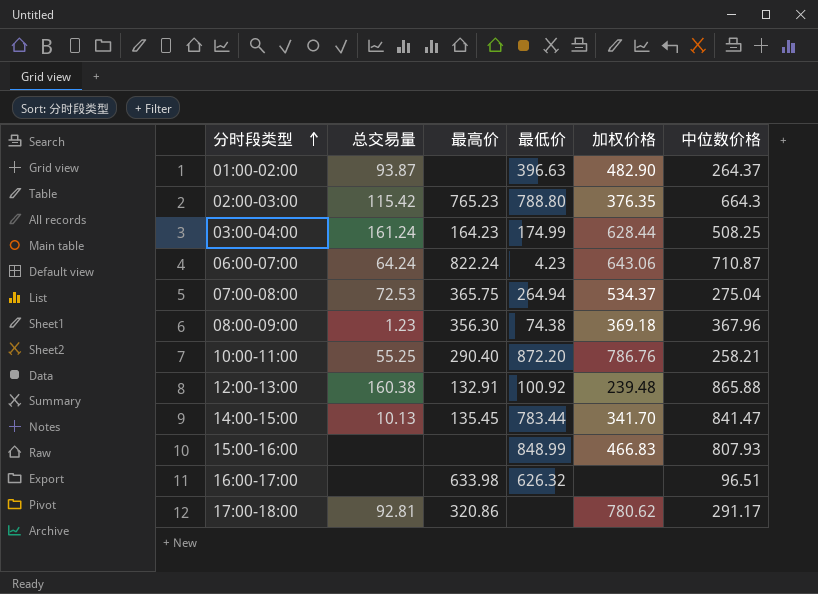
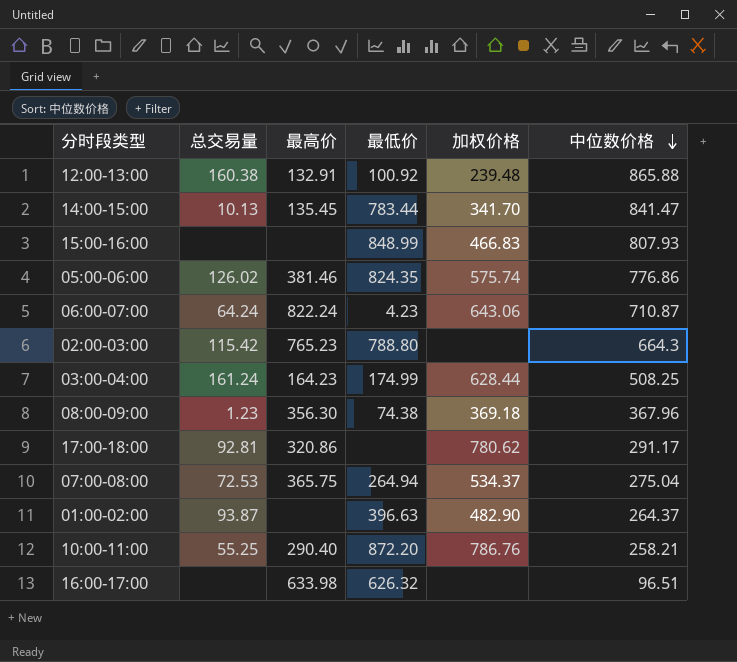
row order: 分时段类型 ascending -> 中位数价格 descending
row 05:00-06:00: none -> 126.02 | 381.46 | 824.35 | 575.74 | 776.86
02:00-03:00 | 加权价格: 376.35 -> none

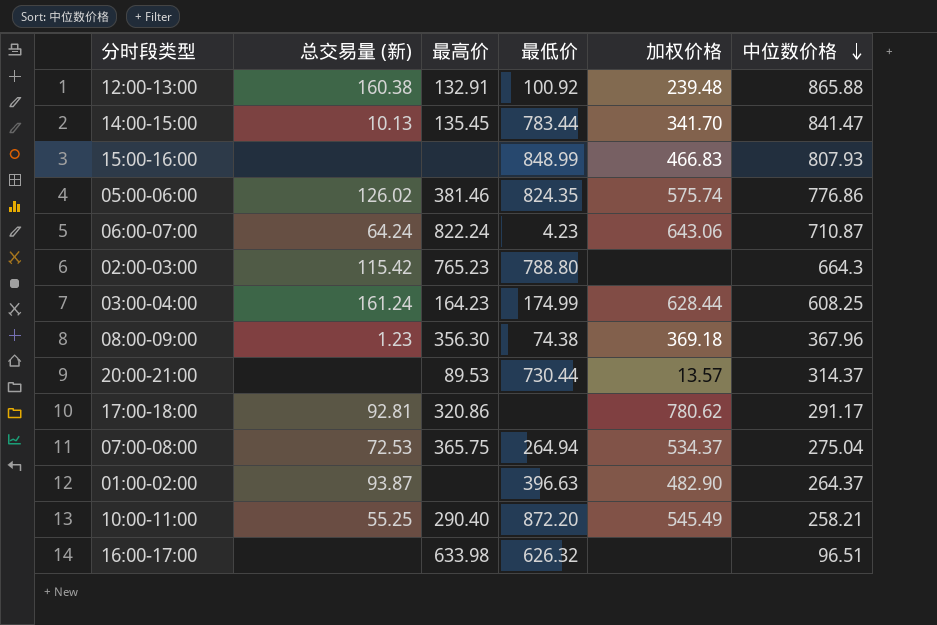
column name: 总交易量 -> 总交易量 (新)
03:00-04:00 | 中位数价格: 508.25 -> 608.25
row 20:00-21:00: none -> none | 89.53 | 730.44 | 13.57 | 314.37
10:00-11:00 | 加权价格: 786.76 -> 545.49

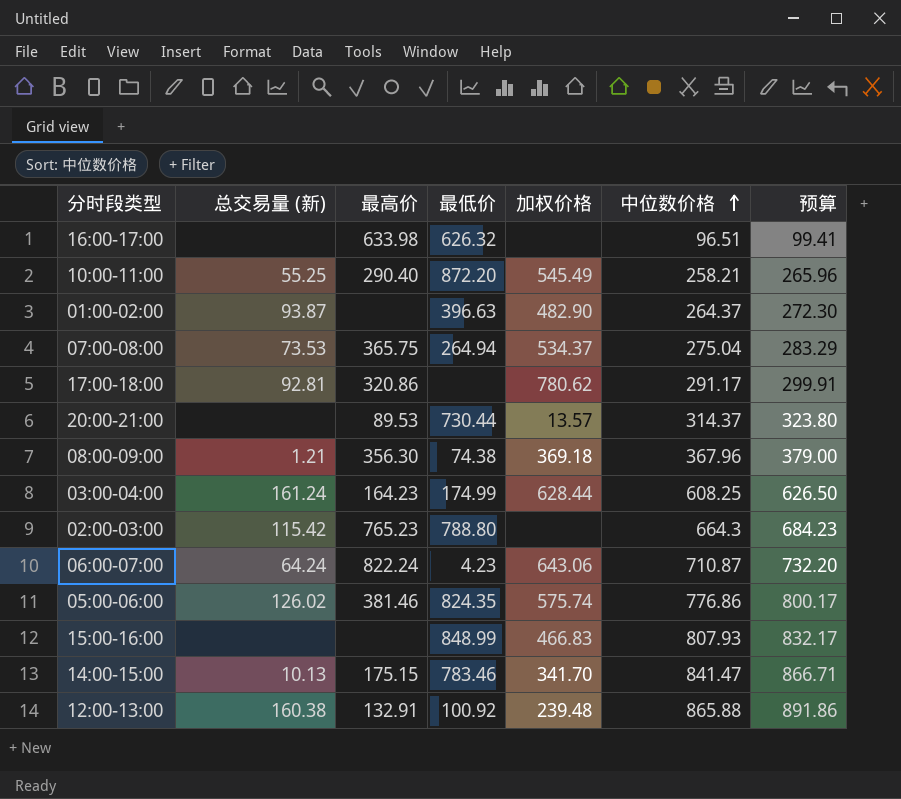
row order: 中位数价格 descending -> 中位数价格 ascending
column 预算 | formula: none -> [中位数价格] * 1.03
07:00-08:00 | 总交易量 (新): 72.53 -> 73.53
08:00-09:00 | 总交易量 (新): 1.23 -> 1.21
14:00-15:00 | 最高价: 135.45 -> 175.15
14:00-15:00 | 最低价: 783.44 -> 783.46

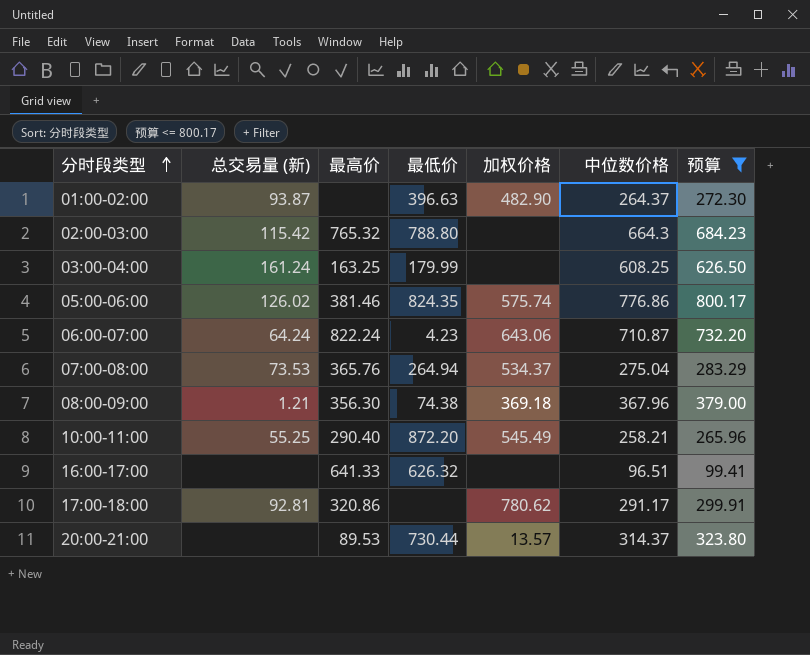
filter: none -> 预算 <= 800.17
row order: 中位数价格 ascending -> 分时段类型 ascending
02:00-03:00 | 最高价: 765.23 -> 765.32
03:00-04:00 | 最高价: 164.23 -> 163.25
03:00-04:00 | 最低价: 174.99 -> 179.99
03:00-04:00 | 加权价格: 628.44 -> none
07:00-08:00 | 最高价: 365.75 -> 365.76
16:00-17:00 | 最高价: 633.98 -> 641.33

